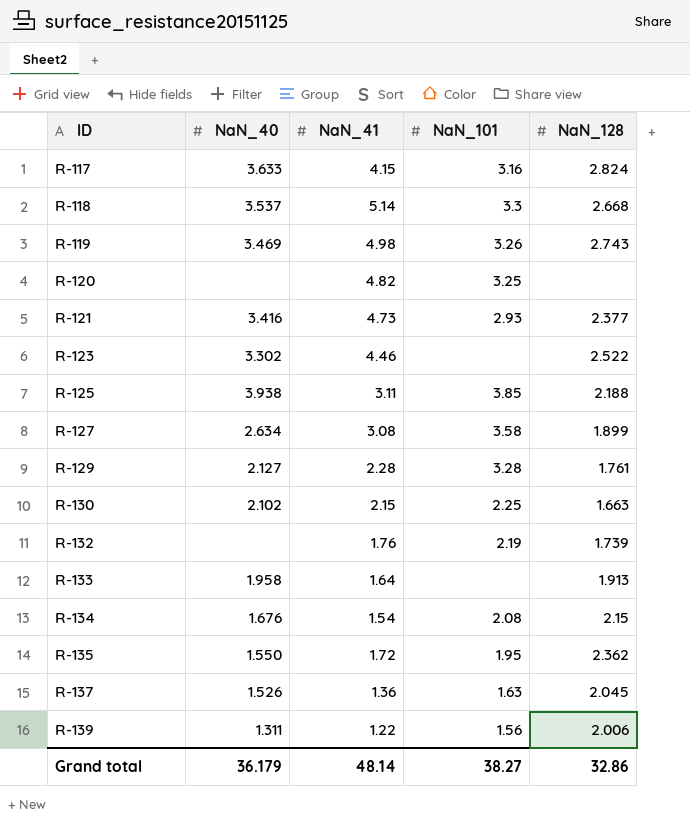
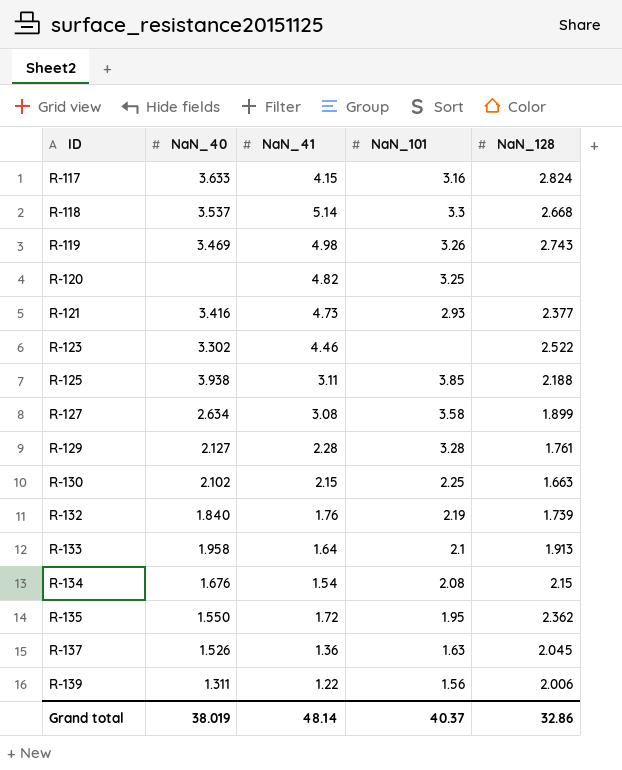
R-132 | NaN_40: none -> 1.840
R-133 | NaN_101: none -> 2.1
Grand total | NaN_40: 36.179 -> 38.019
Grand total | NaN_101: 38.27 -> 40.37

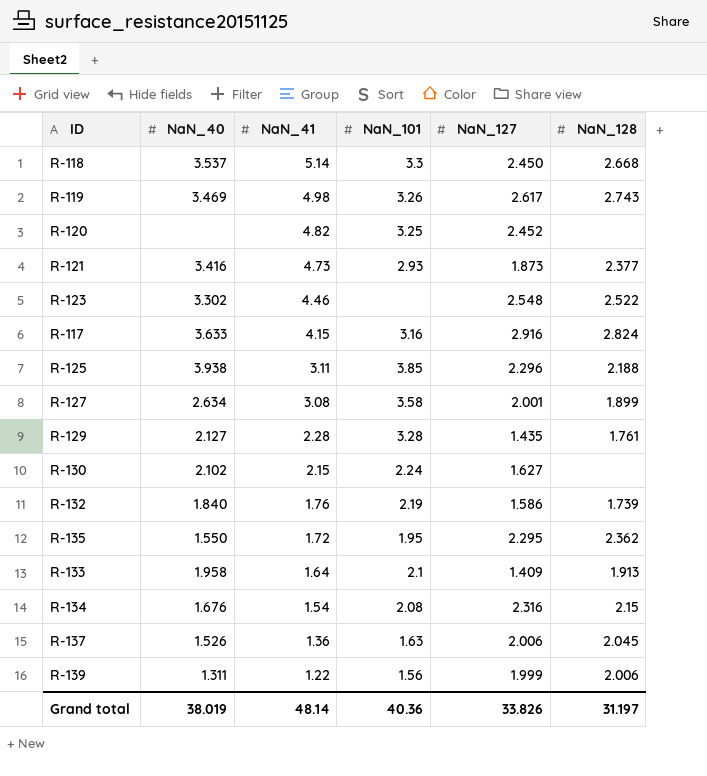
row order: ID ascending -> NaN_41 descending
column NaN_127 | position: none -> 5
R-130 | NaN_101: 2.25 -> 2.24
R-130 | NaN_128: 1.663 -> none
Grand total | NaN_101: 40.37 -> 40.36
Grand total | NaN_128: 32.86 -> 31.197

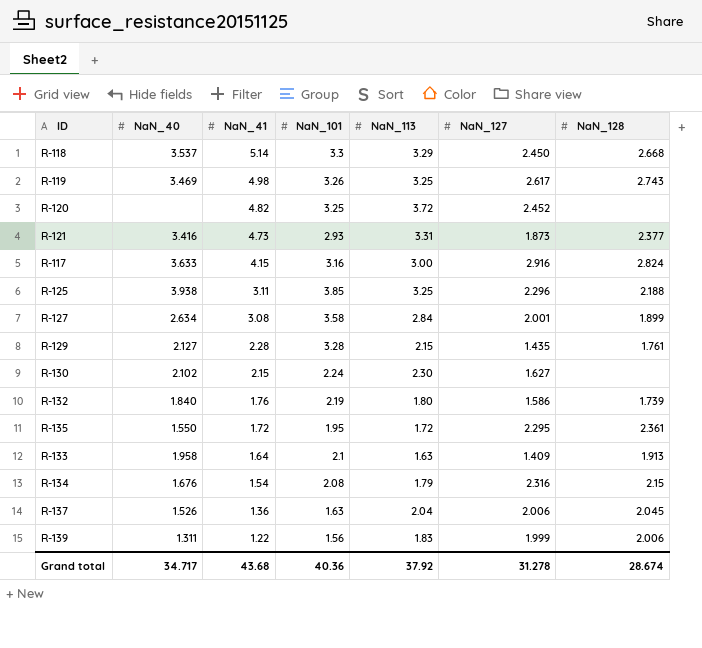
column NaN_113 | position: none -> 5
row R-123: 3.302 | 4.46 | none | 2.548 | 2.522 -> none
R-135 | NaN_128: 2.362 -> 2.361
Grand total | NaN_40: 38.019 -> 34.717
Grand total | NaN_41: 48.14 -> 43.68
Grand total | NaN_127: 33.826 -> 31.278
Grand total | NaN_128: 31.197 -> 28.674

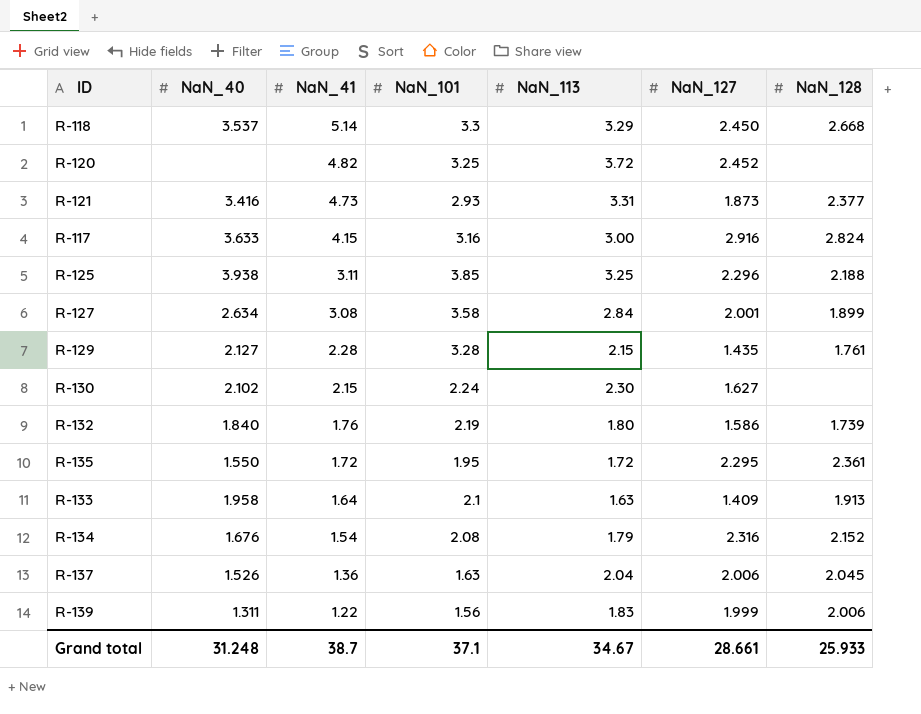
row R-119: 3.469 | 4.98 | 3.26 | 3.25 | 2.617 | 2.743 -> none
R-134 | NaN_128: 2.15 -> 2.152
Grand total | NaN_40: 34.717 -> 31.248
Grand total | NaN_41: 43.68 -> 38.7
Grand total | NaN_101: 40.36 -> 37.1
Grand total | NaN_113: 37.92 -> 34.67
Grand total | NaN_127: 31.278 -> 28.661
Grand total | NaN_128: 28.674 -> 25.933

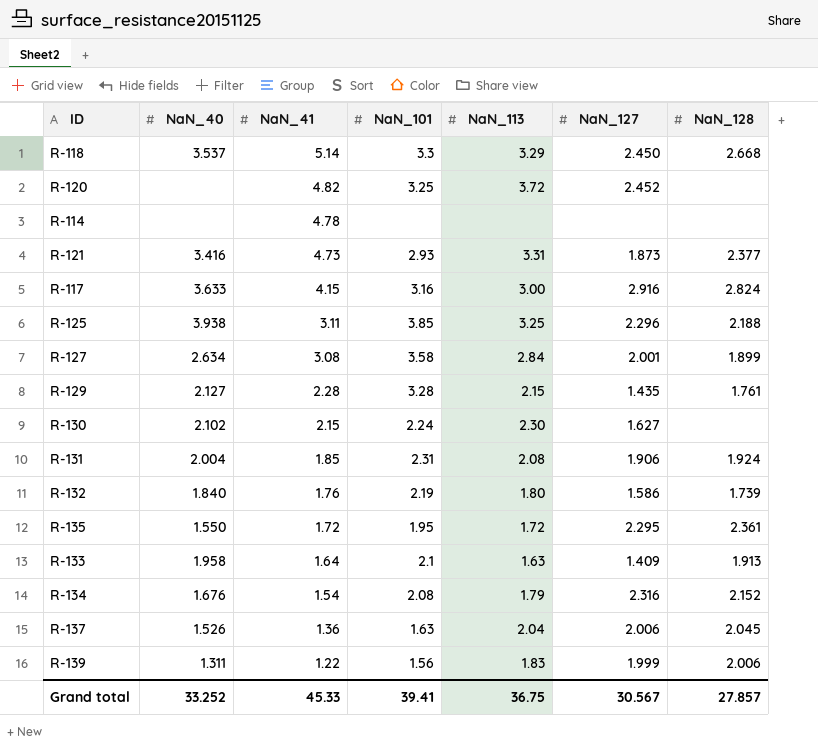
row R-114: none -> none | 4.78 | none | none | none | none
row R-131: none -> 2.004 | 1.85 | 2.31 | 2.08 | 1.906 | 1.924
Grand total | NaN_40: 31.248 -> 33.252
Grand total | NaN_41: 38.7 -> 45.33
Grand total | NaN_101: 37.1 -> 39.41
Grand total | NaN_113: 34.67 -> 36.75
Grand total | NaN_127: 28.661 -> 30.567
Grand total | NaN_128: 25.933 -> 27.857

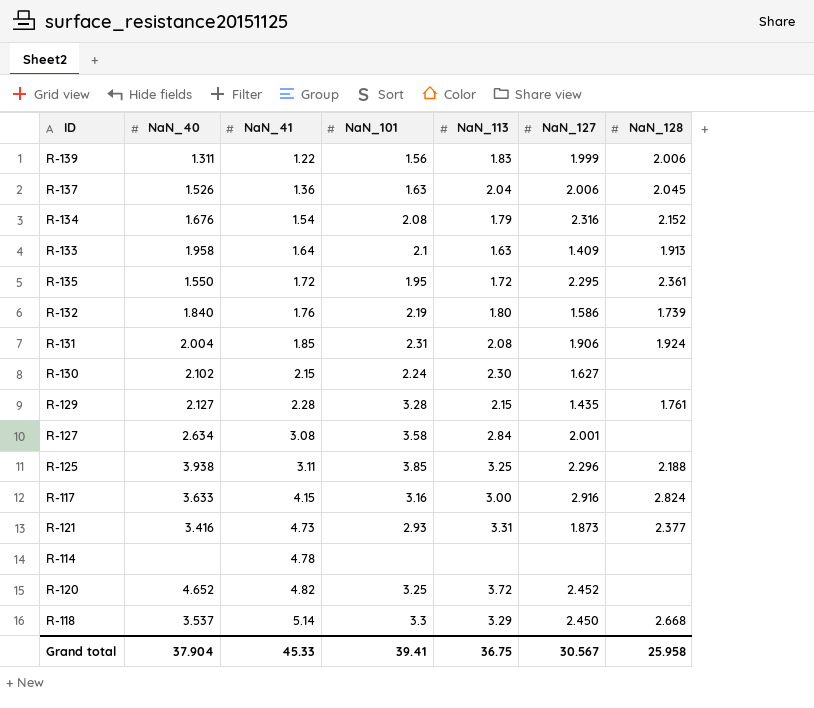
row order: NaN_41 descending -> NaN_41 ascending
R-127 | NaN_128: 1.899 -> none
R-120 | NaN_40: none -> 4.652
Grand total | NaN_40: 33.252 -> 37.904
Grand total | NaN_128: 27.857 -> 25.958

